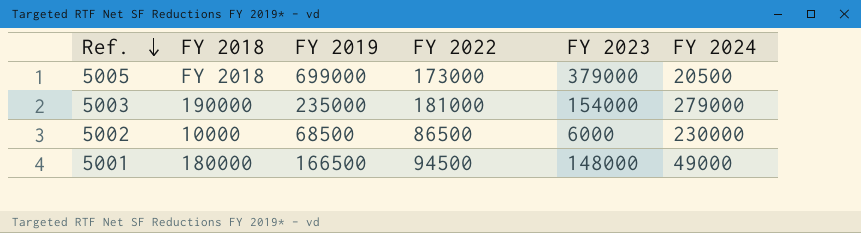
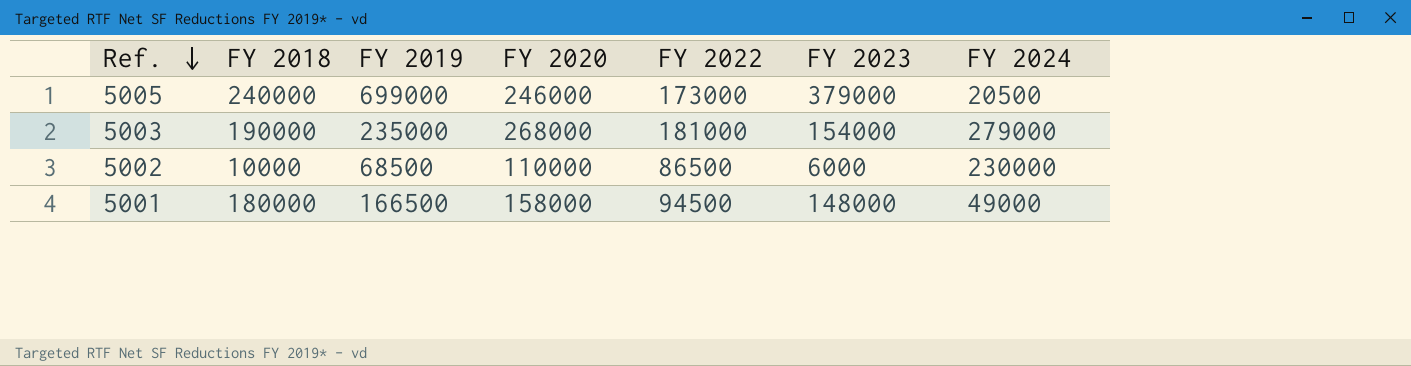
column FY 2020 | position: none -> 4
5005 | FY 2018: FY 2018 -> 240000

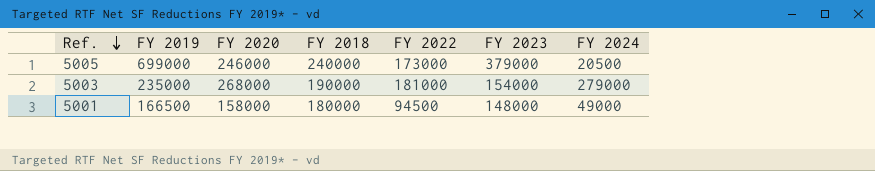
column FY 2018 | position: 2 -> 4
row 5002: 10000 | 68500 | 110000 | 86500 | 6000 | 230000 -> none

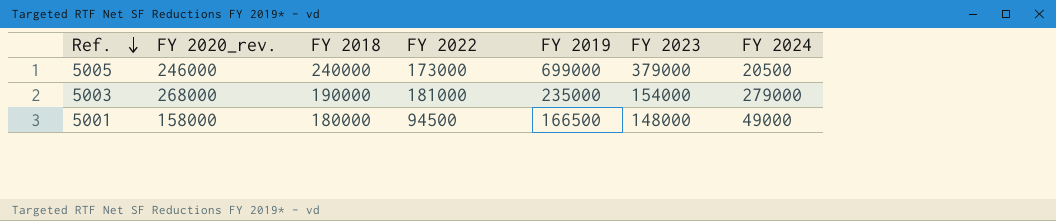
column name: FY 2020 -> FY 2020_rev.
column FY 2019 | position: 2 -> 5

